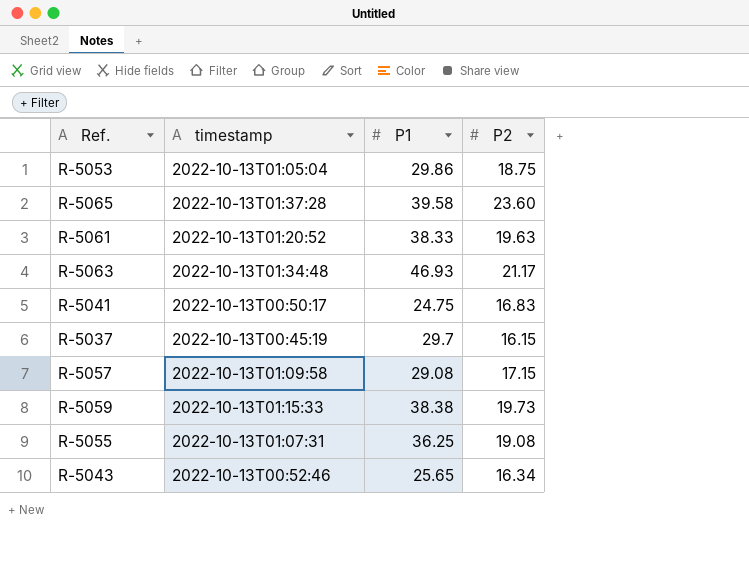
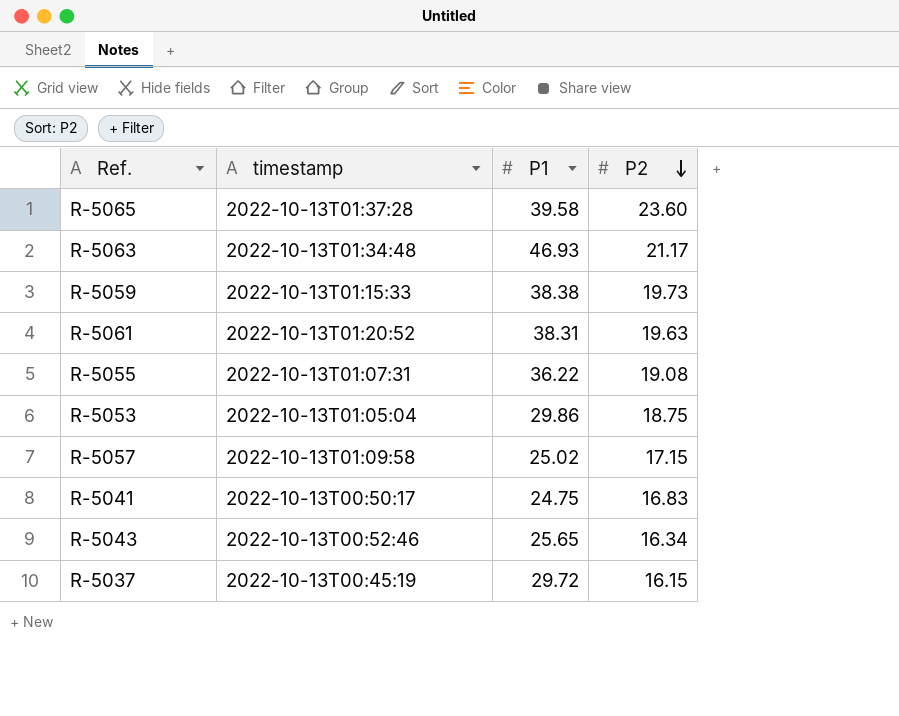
row order: none -> P2 descending
R-5061 | P1: 38.33 -> 38.31
R-5055 | P1: 36.25 -> 36.22
R-5057 | P1: 29.08 -> 25.02
R-5037 | P1: 29.7 -> 29.72

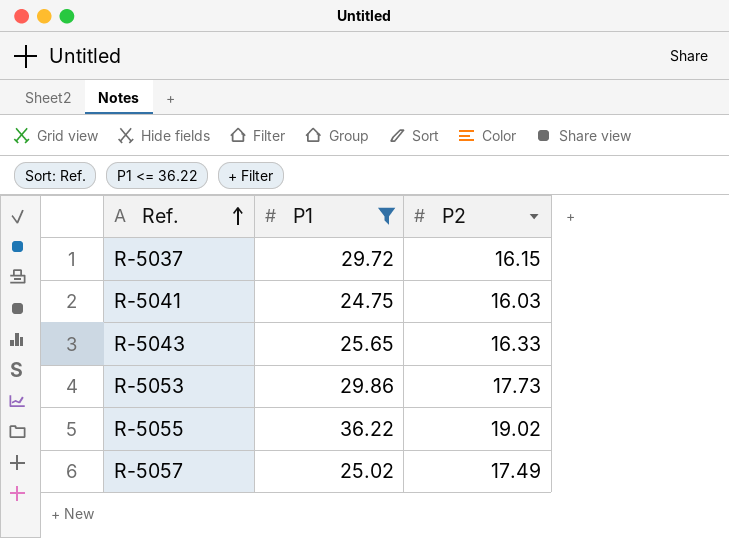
filter: none -> P1 <= 36.22
row order: P2 descending -> Ref. ascending
column timestamp | position: 2 -> none
R-5041 | P2: 16.83 -> 16.03
R-5043 | P2: 16.34 -> 16.33
R-5053 | P2: 18.75 -> 17.73
R-5055 | P2: 19.08 -> 19.02
R-5057 | P2: 17.15 -> 17.49

